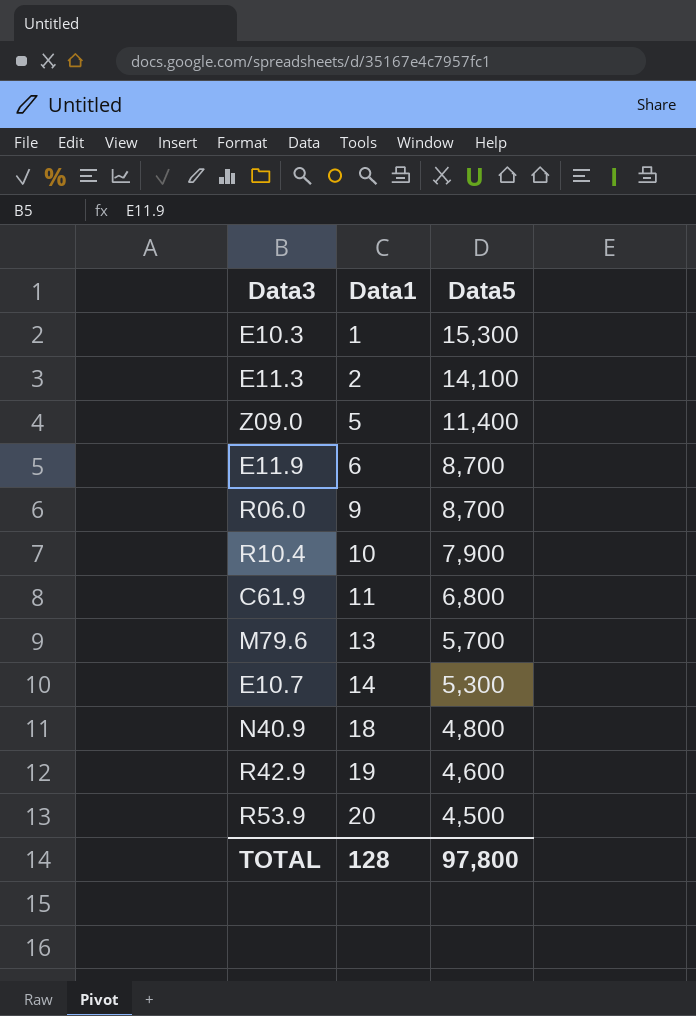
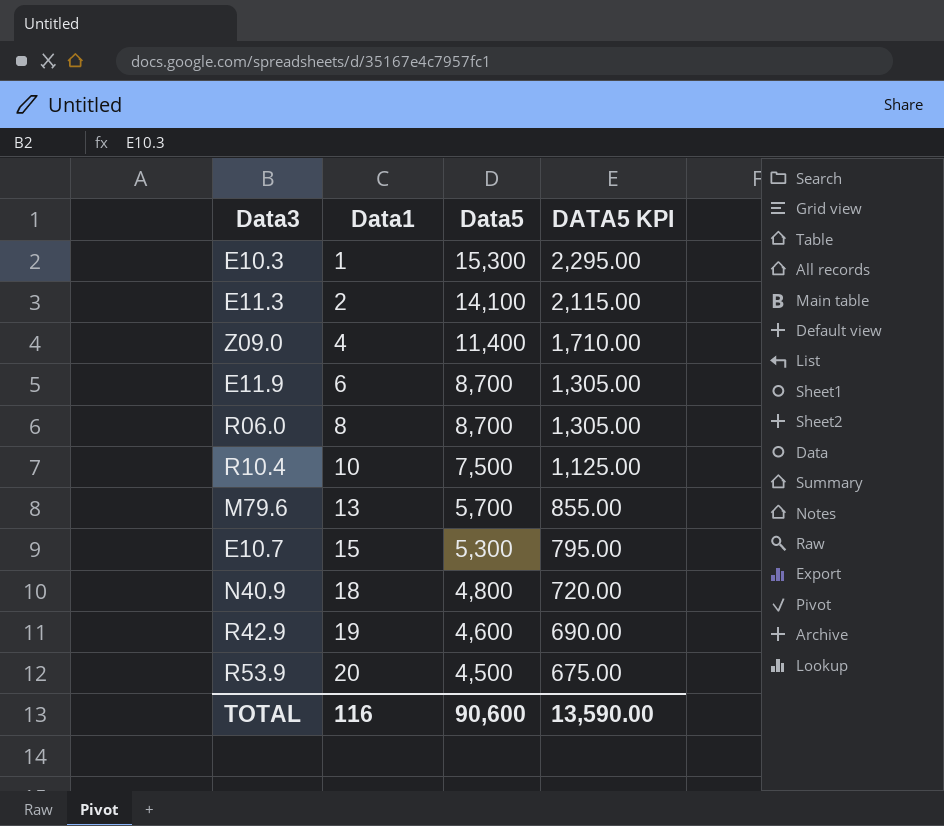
column DATA5 KPI | formula: none -> [Data5] * 0.15
row C61.9: 11 | 6,800 -> none
Z09.0 | Data1: 5 -> 4
R06.0 | Data1: 9 -> 8
R10.4 | Data5: 7,900 -> 7,500
E10.7 | Data1: 14 -> 15
TOTAL | Data1: 128 -> 116
TOTAL | Data5: 97,800 -> 90,600

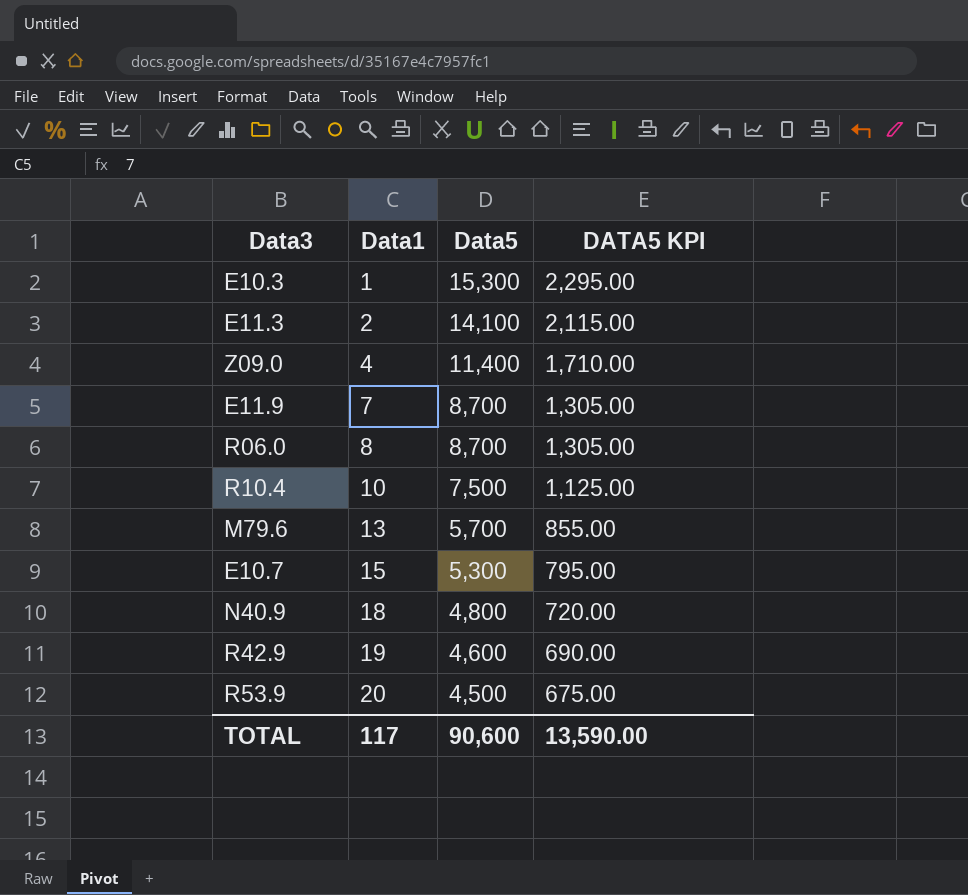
E11.9 | Data1: 6 -> 7
TOTAL | Data1: 116 -> 117

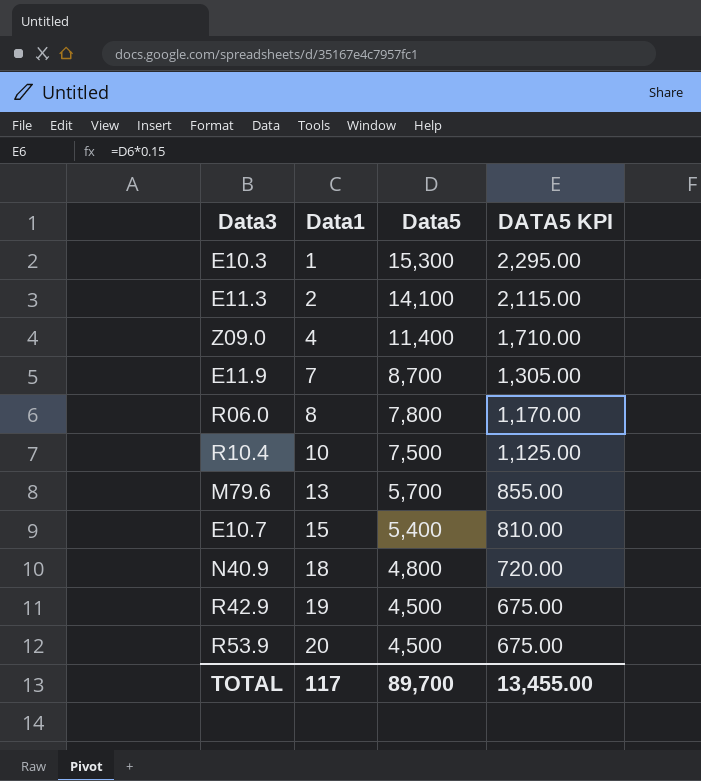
R06.0 | Data5: 8,700 -> 7,800
R06.0 | DATA5 KPI: 1,305.00 -> 1,170.00
E10.7 | Data5: 5,300 -> 5,400
E10.7 | DATA5 KPI: 795.00 -> 810.00
R42.9 | Data5: 4,600 -> 4,500
R42.9 | DATA5 KPI: 690.00 -> 675.00
TOTAL | Data5: 90,600 -> 89,700
TOTAL | DATA5 KPI: 13,590.00 -> 13,455.00

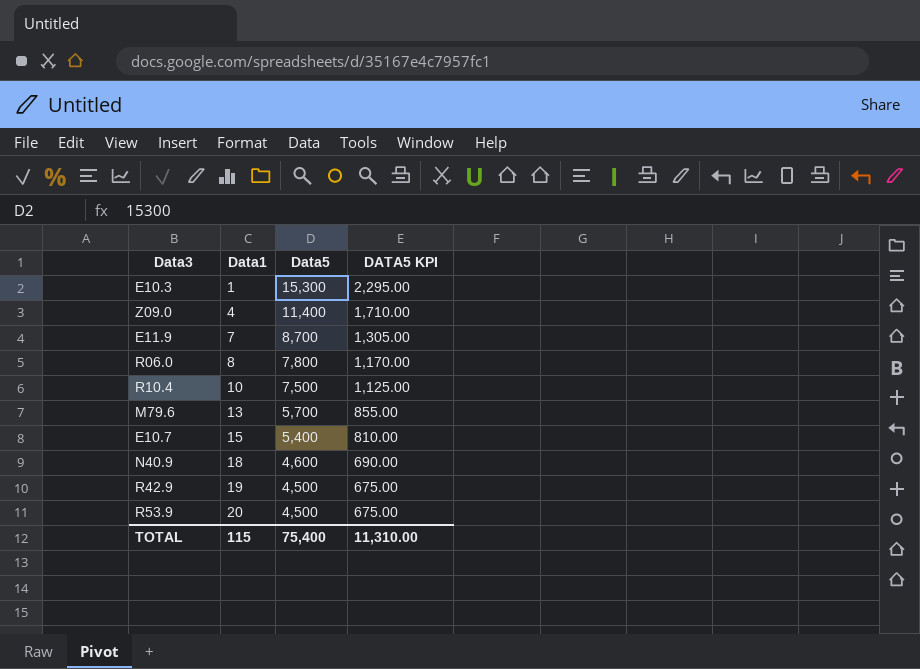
row E11.3: 2 | 14,100 | 2,115.00 -> none
N40.9 | Data5: 4,800 -> 4,600
N40.9 | DATA5 KPI: 720.00 -> 690.00
TOTAL | Data1: 117 -> 115
TOTAL | Data5: 89,700 -> 75,400
TOTAL | DATA5 KPI: 13,455.00 -> 11,310.00

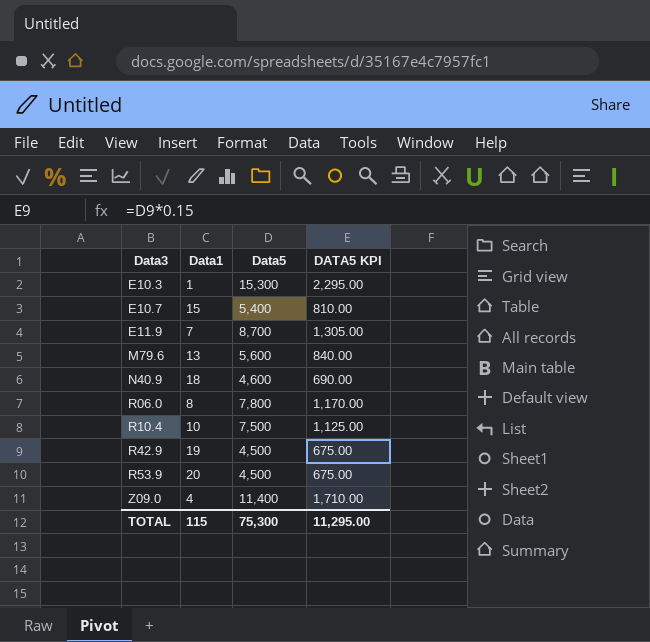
row order: Data1 ascending -> Data3 ascending
M79.6 | Data5: 5,700 -> 5,600
M79.6 | DATA5 KPI: 855.00 -> 840.00
TOTAL | Data5: 75,400 -> 75,300
TOTAL | DATA5 KPI: 11,310.00 -> 11,295.00

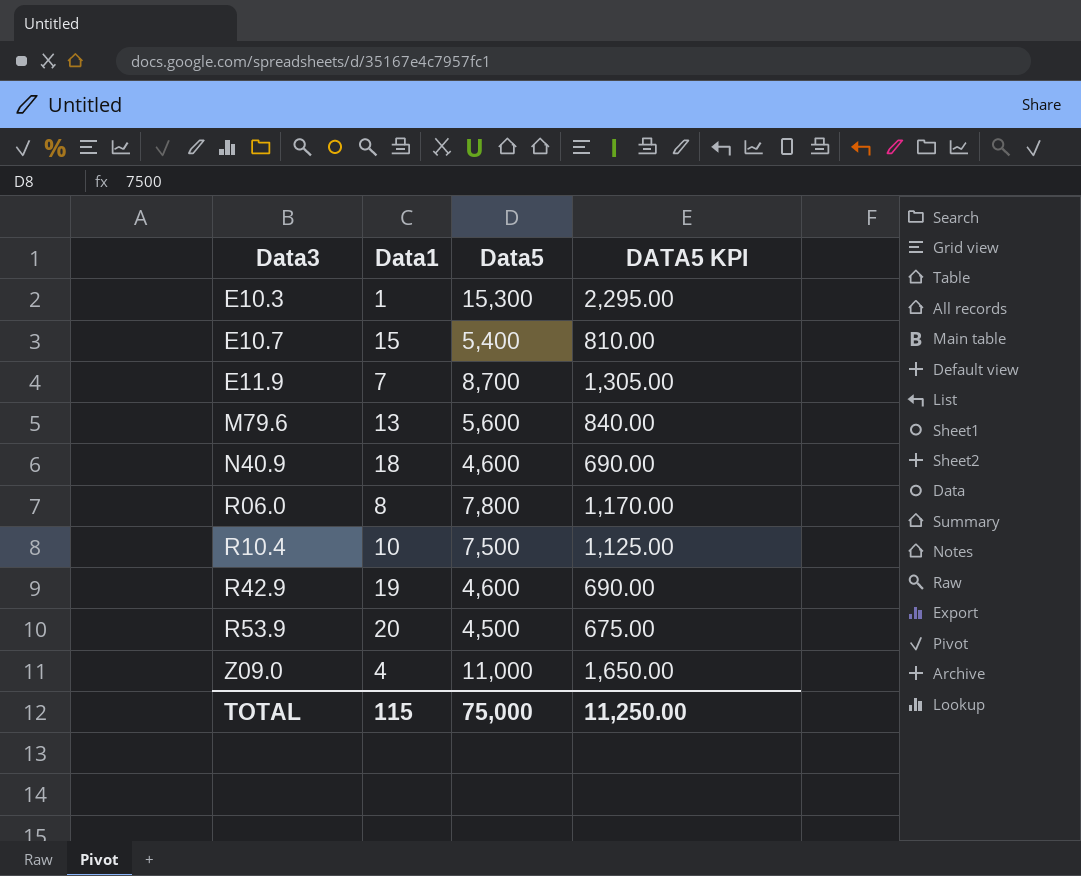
R42.9 | Data5: 4,500 -> 4,600
R42.9 | DATA5 KPI: 675.00 -> 690.00
Z09.0 | Data5: 11,400 -> 11,000
Z09.0 | DATA5 KPI: 1,710.00 -> 1,650.00
TOTAL | Data5: 75,300 -> 75,000
TOTAL | DATA5 KPI: 11,295.00 -> 11,250.00

